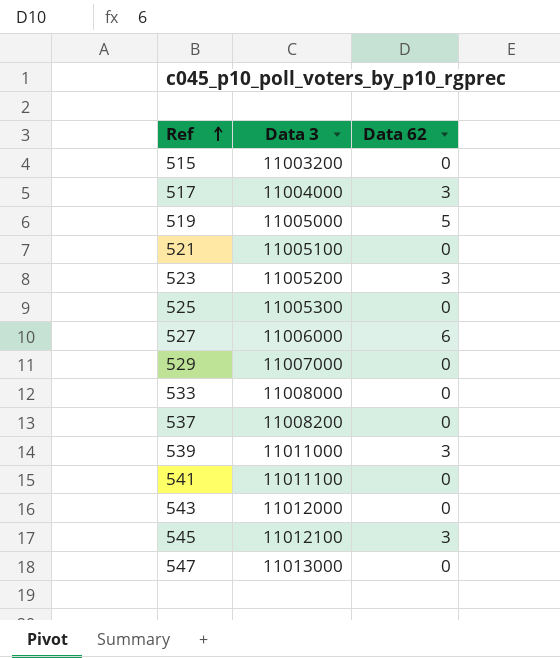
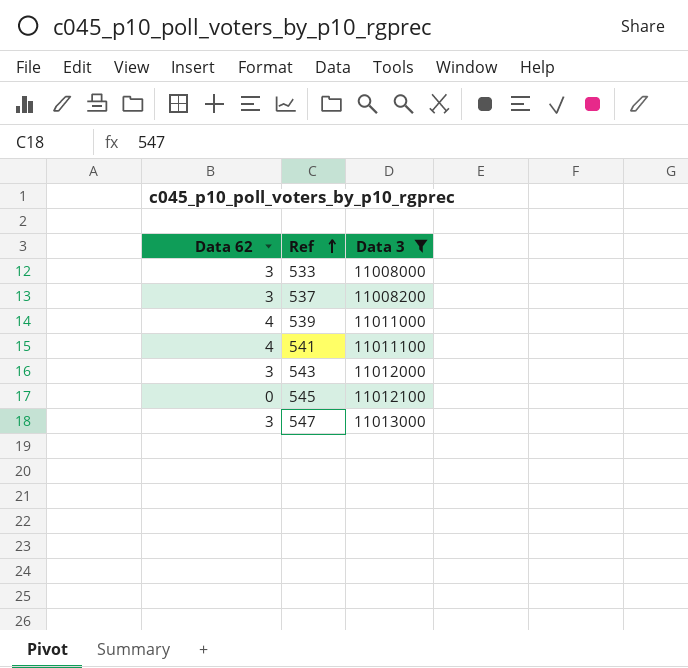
filter: none -> Data 3 >= 11008000
column Data 62 | position: 3 -> 1
533 | Data 62: 0 -> 3
537 | Data 62: 0 -> 3
539 | Data 62: 3 -> 4
541 | Data 62: 0 -> 4
543 | Data 62: 0 -> 3
545 | Data 62: 3 -> 0
547 | Data 62: 0 -> 3

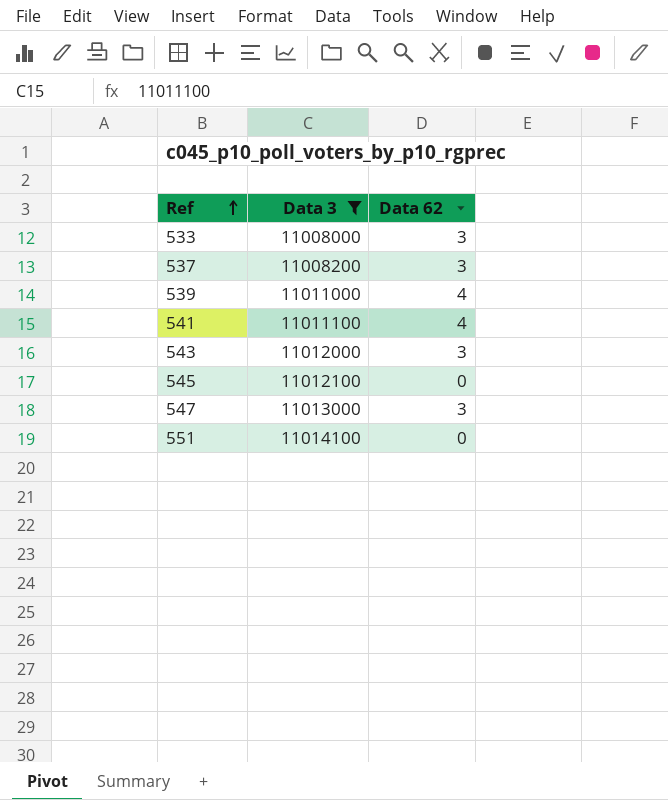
column Data 62 | position: 1 -> 3
row 551: none -> 11014100 | 0

